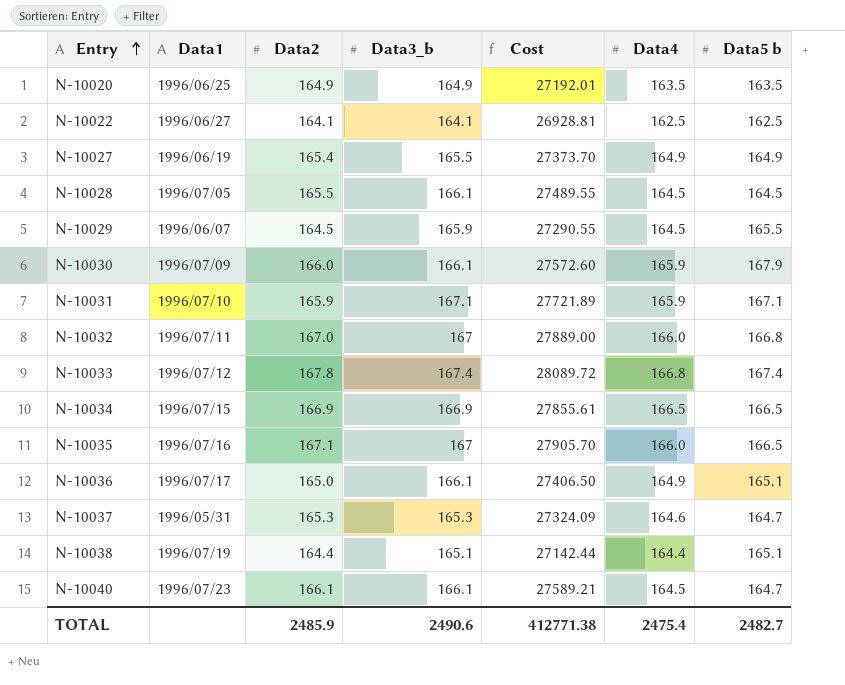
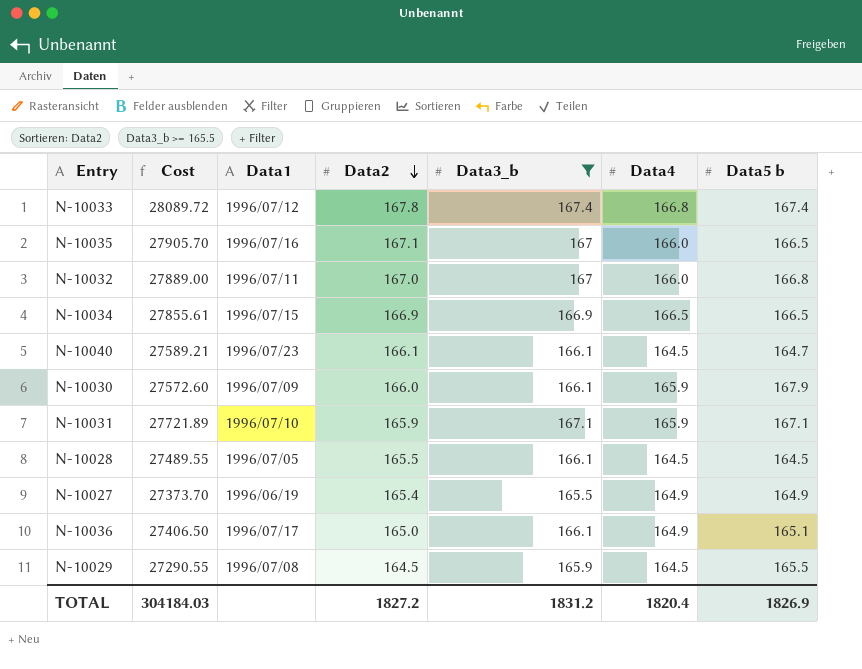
filter: none -> Data3_b >= 165.5
row order: Entry ascending -> Data2 descending
column Cost | position: 5 -> 2
N-10029 | Data1: 1996/06/07 -> 1996/07/08
TOTAL | Cost: 412771.38 -> 304184.03
TOTAL | Data2: 2485.9 -> 1827.2
TOTAL | Data3_b: 2490.6 -> 1831.2
TOTAL | Data4: 2475.4 -> 1820.4
TOTAL | Data5 b: 2482.7 -> 1826.9

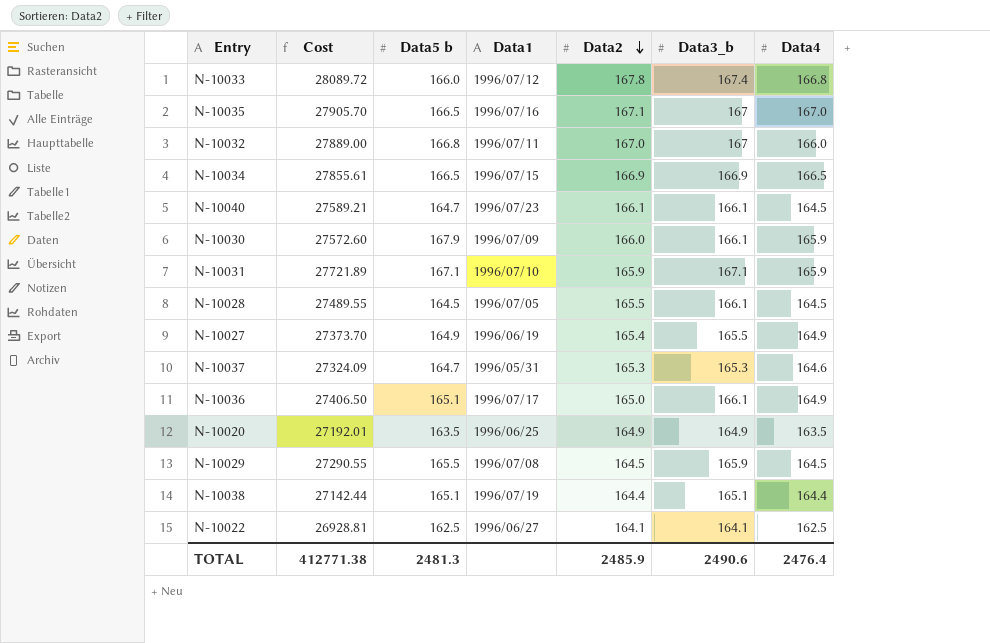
filter: Data3_b >= 165.5 -> none
column Data5 b | position: 7 -> 3
N-10033 | Data5 b: 167.4 -> 166.0
N-10035 | Data4: 166.0 -> 167.0
TOTAL | Cost: 304184.03 -> 412771.38
TOTAL | Data5 b: 1826.9 -> 2481.3
TOTAL | Data2: 1827.2 -> 2485.9
TOTAL | Data3_b: 1831.2 -> 2490.6
TOTAL | Data4: 1820.4 -> 2476.4

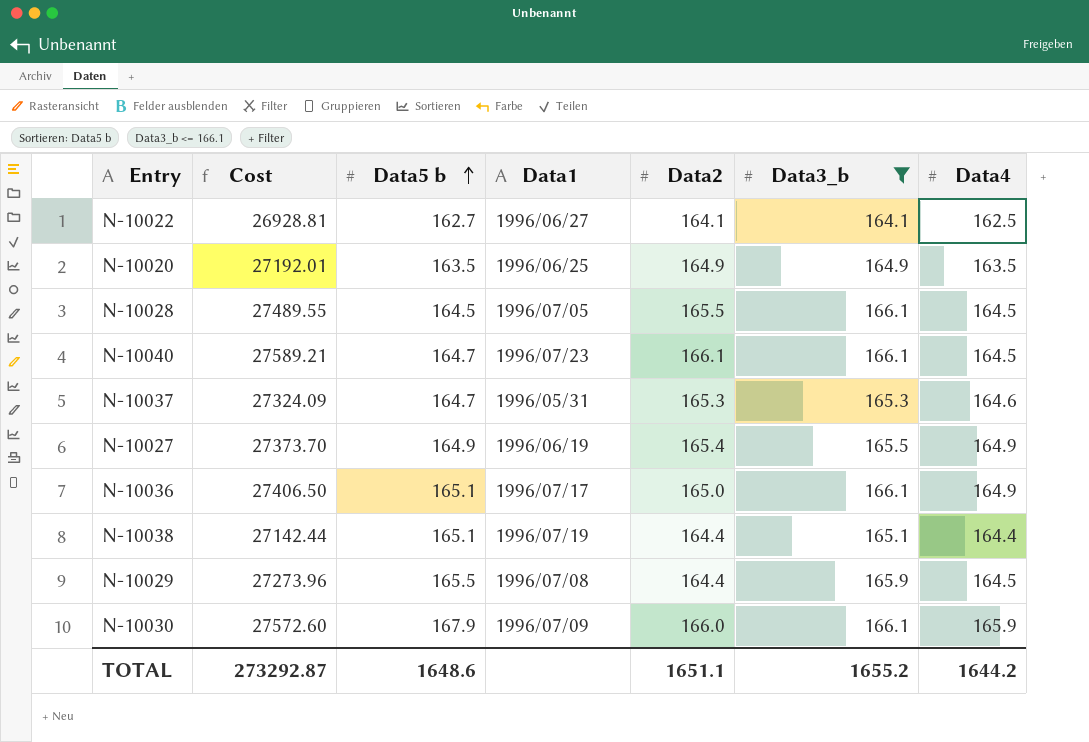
filter: none -> Data3_b <= 166.1
row order: Data2 descending -> Data5 b ascending
N-10022 | Data5 b: 162.5 -> 162.7
N-10029 | Cost: 27290.55 -> 27273.96
N-10029 | Data2: 164.5 -> 164.4
TOTAL | Cost: 412771.38 -> 273292.87
TOTAL | Data5 b: 2481.3 -> 1648.6
TOTAL | Data2: 2485.9 -> 1651.1
TOTAL | Data3_b: 2490.6 -> 1655.2
TOTAL | Data4: 2476.4 -> 1644.2

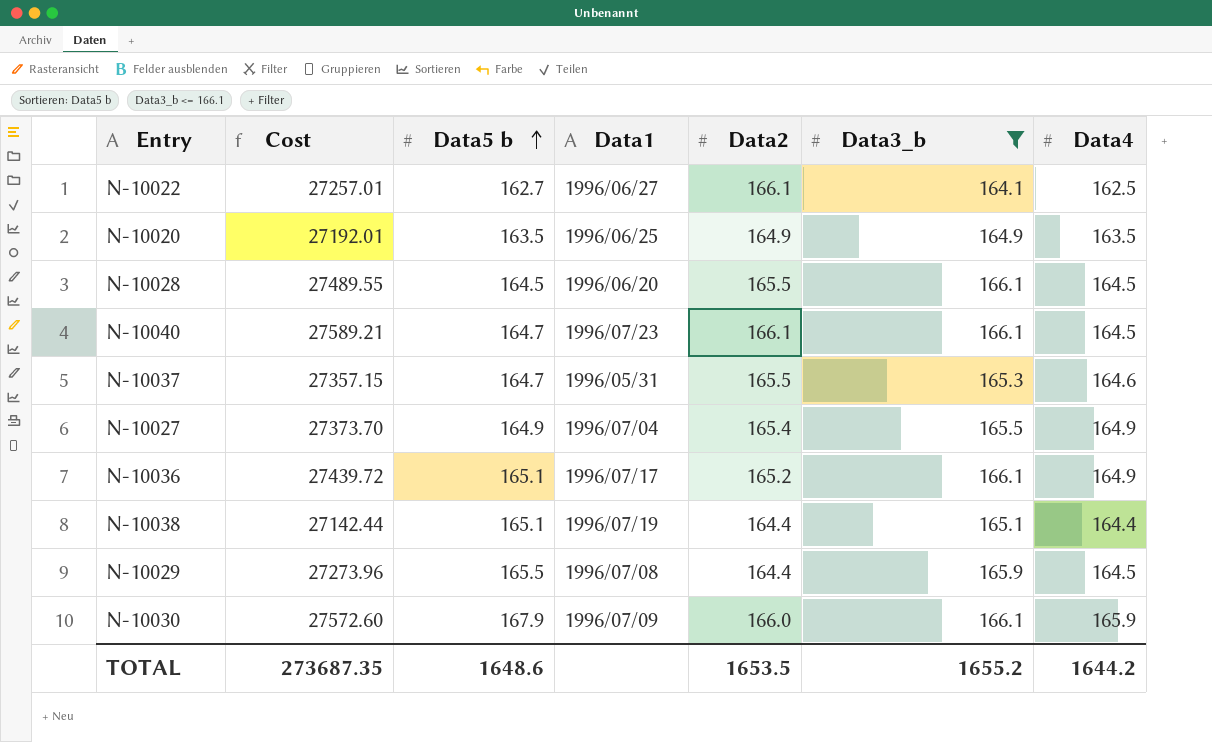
N-10022 | Cost: 26928.81 -> 27257.01
N-10022 | Data2: 164.1 -> 166.1
N-10028 | Data1: 1996/07/05 -> 1996/06/20
N-10037 | Cost: 27324.09 -> 27357.15
N-10037 | Data2: 165.3 -> 165.5
N-10027 | Data1: 1996/06/19 -> 1996/07/04
N-10036 | Cost: 27406.50 -> 27439.72
N-10036 | Data2: 165.0 -> 165.2
TOTAL | Cost: 273292.87 -> 273687.35
TOTAL | Data2: 1651.1 -> 1653.5

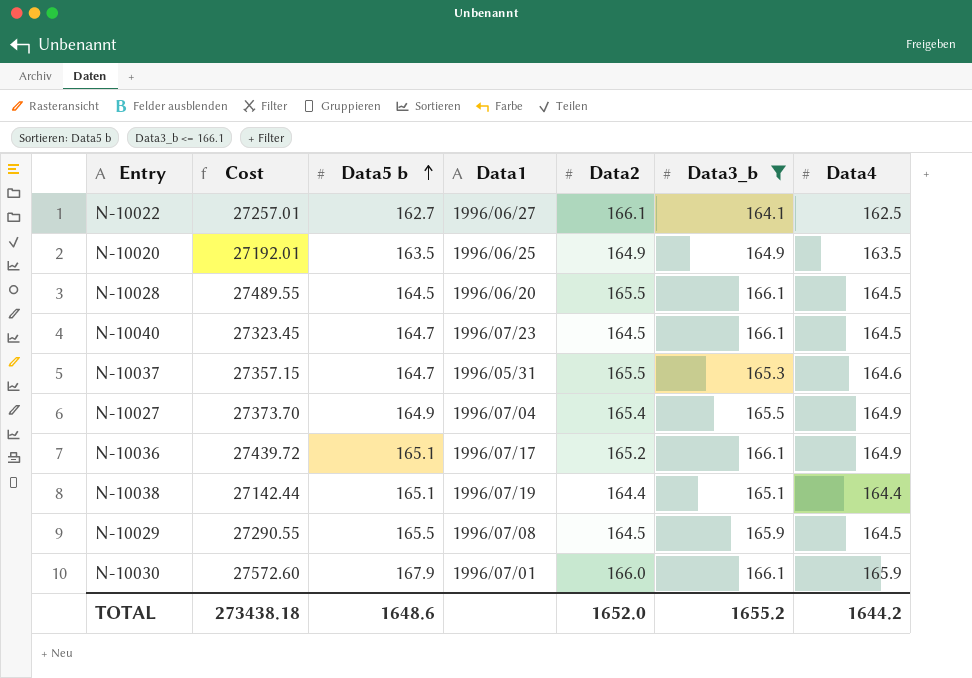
N-10040 | Cost: 27589.21 -> 27323.45
N-10040 | Data2: 166.1 -> 164.5
N-10029 | Cost: 27273.96 -> 27290.55
N-10029 | Data2: 164.4 -> 164.5
N-10030 | Data1: 1996/07/09 -> 1996/07/01
TOTAL | Cost: 273687.35 -> 273438.18
TOTAL | Data2: 1653.5 -> 1652.0

